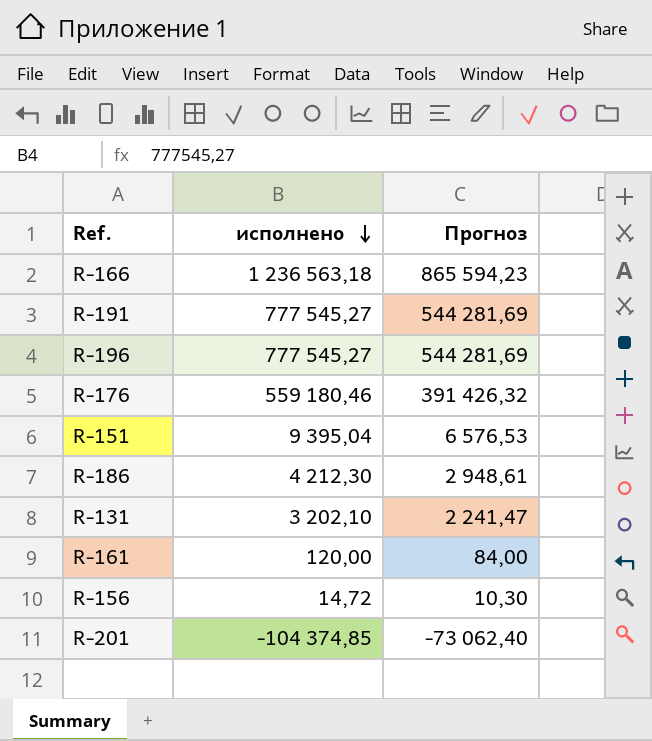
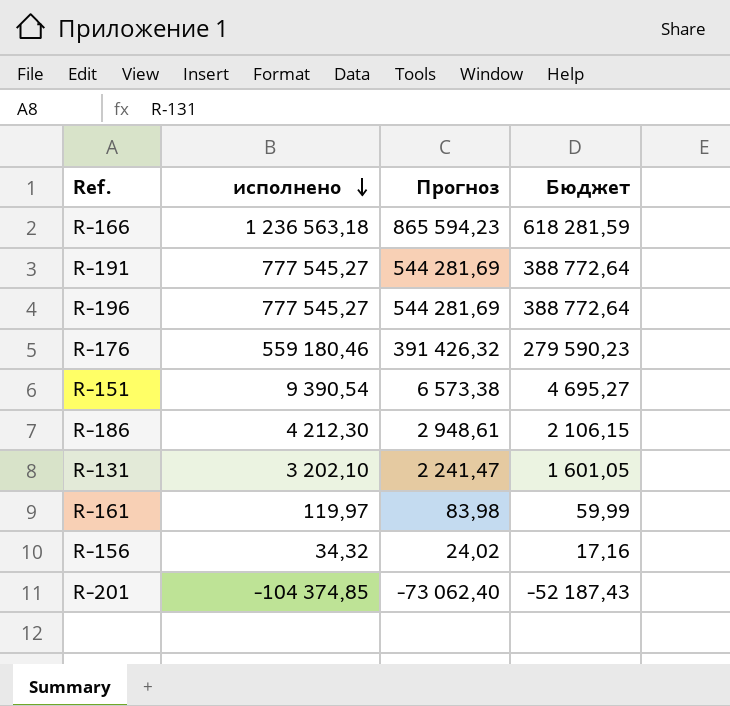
column Бюджет | formula: none -> [исполнено] * 0,5
R-151 | исполнено: 9 395,04 -> 9 390,54
R-151 | Прогноз: 6 576,53 -> 6 573,38
R-161 | исполнено: 120,00 -> 119,97
R-161 | Прогноз: 84,00 -> 83,98
R-156 | исполнено: 14,72 -> 34,32
R-156 | Прогноз: 10,30 -> 24,02

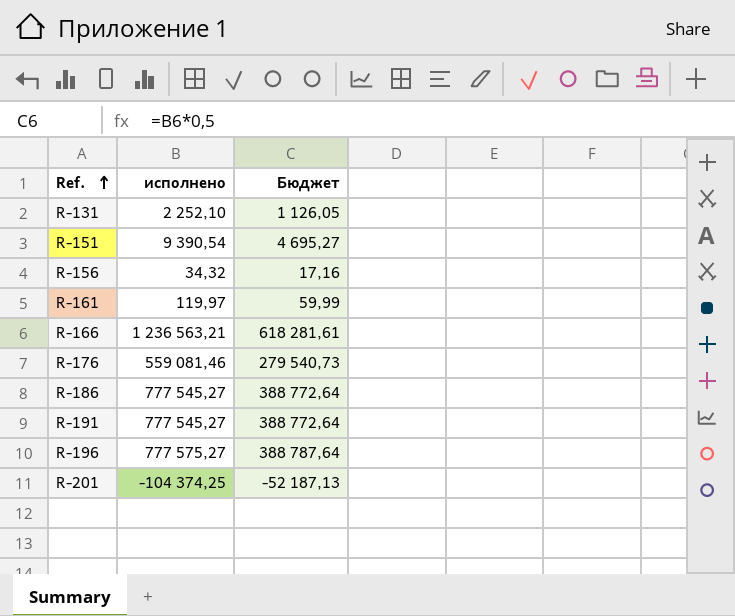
row order: исполнено descending -> Ref. ascending
column Прогноз | formula: [исполнено] * 0,7 -> none
R-131 | исполнено: 3 202,10 -> 2 252,10
R-131 | Бюджет: 1 601,05 -> 1 126,05
R-166 | исполнено: 1 236 563,18 -> 1 236 563,21
R-166 | Бюджет: 618 281,59 -> 618 281,61
R-176 | исполнено: 559 180,46 -> 559 081,46
R-176 | Бюджет: 279 590,23 -> 279 540,73
R-186 | исполнено: 4 212,30 -> 777 545,27
R-186 | Бюджет: 2 106,15 -> 388 772,64
R-196 | исполнено: 777 545,27 -> 777 575,27
R-196 | Бюджет: 388 772,64 -> 388 787,64
R-201 | исполнено: -104 374,85 -> -104 374,25
R-201 | Бюджет: -52 187,43 -> -52 187,13

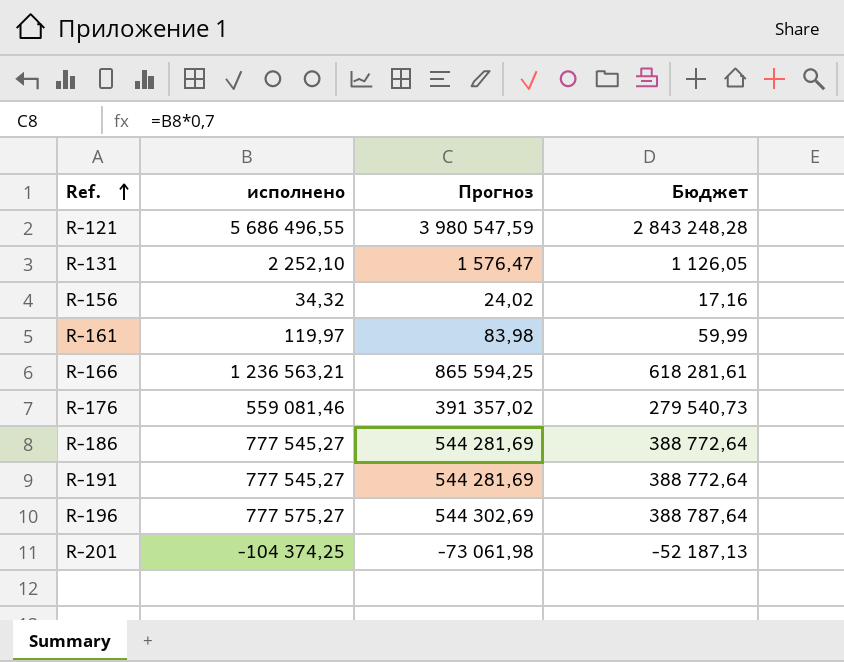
column Прогноз | formula: none -> [исполнено] * 0,7
row R-151: 9 390,54 | 4 695,27 -> none
row R-121: none -> 5 686 496,55 | 3 980 547,59 | 2 843 248,28

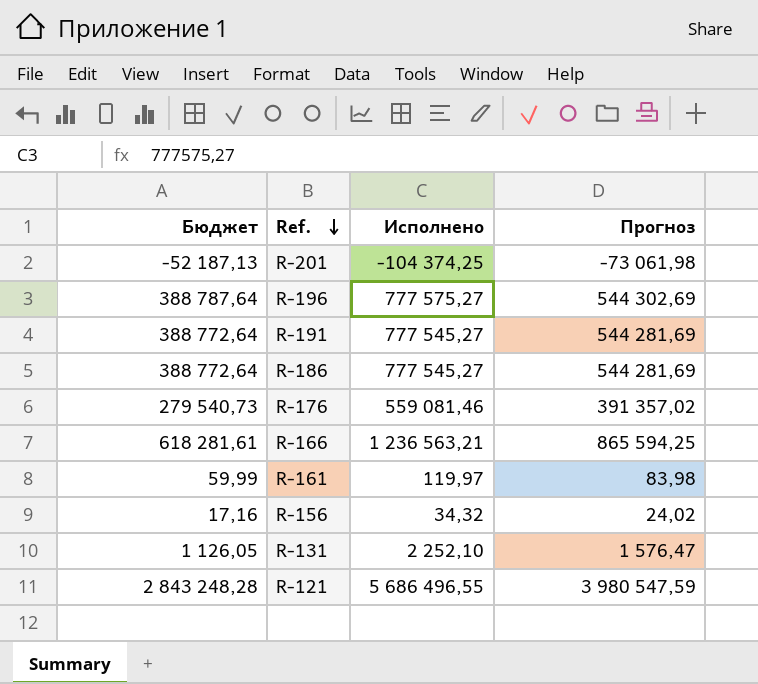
row order: Ref. ascending -> Ref. descending
column Бюджет | position: 4 -> 1
column name: исполнено -> Исполнено

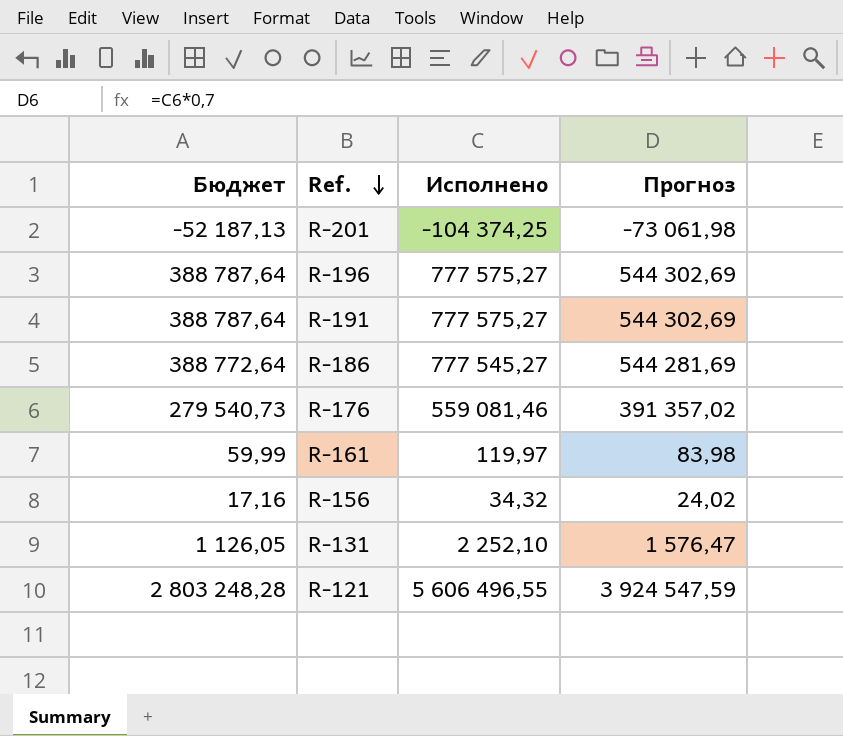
row R-166: 618 281,61 | 1 236 563,21 | 865 594,25 -> none
R-191 | Бюджет: 388 772,64 -> 388 787,64
R-191 | Исполнено: 777 545,27 -> 777 575,27
R-191 | Прогноз: 544 281,69 -> 544 302,69
R-121 | Бюджет: 2 843 248,28 -> 2 803 248,28
R-121 | Исполнено: 5 686 496,55 -> 5 606 496,55
R-121 | Прогноз: 3 980 547,59 -> 3 924 547,59

